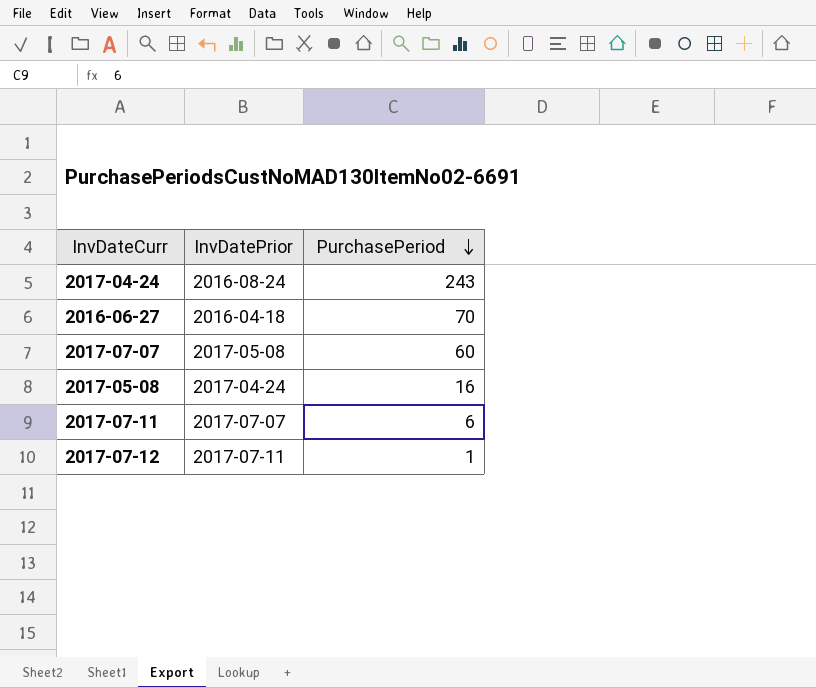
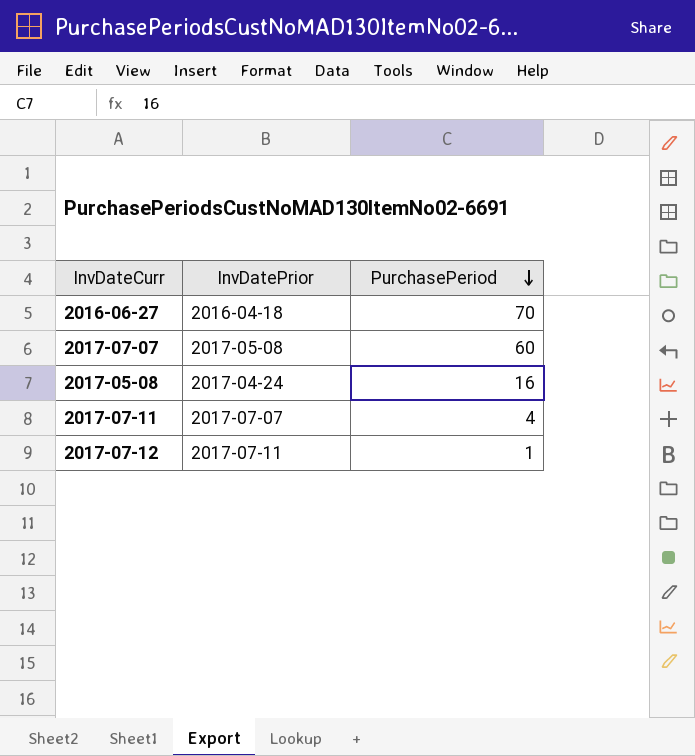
row 2017-04-24: 2016-08-24 | 243 -> none
2017-07-11 | PurchasePeriod: 6 -> 4

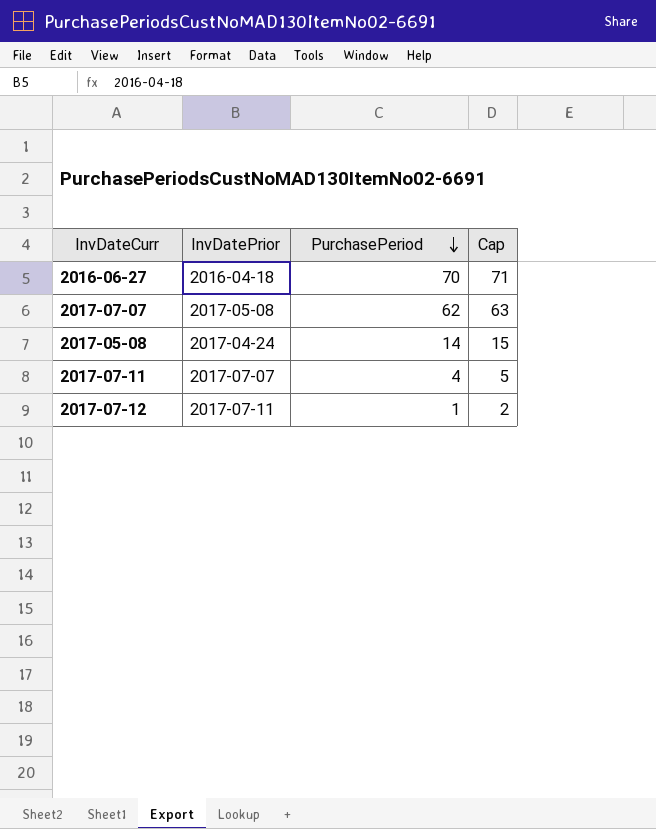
column Cap | formula: none -> [PurchasePeriod] + 1
2017-07-07 | PurchasePeriod: 60 -> 62
2017-05-08 | PurchasePeriod: 16 -> 14

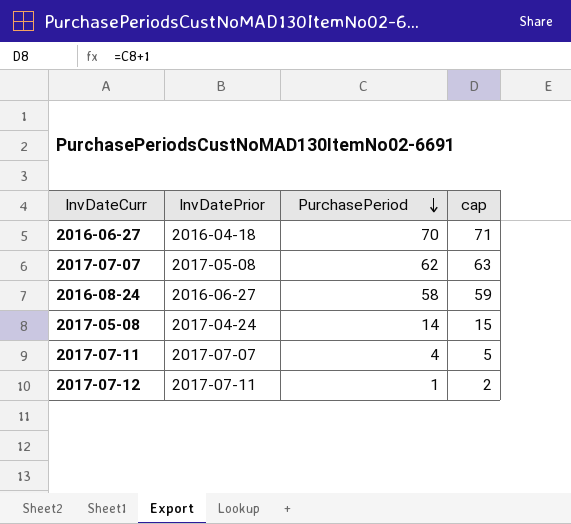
column name: Cap -> cap
row 2016-08-24: none -> 2016-06-27 | 58 | 59

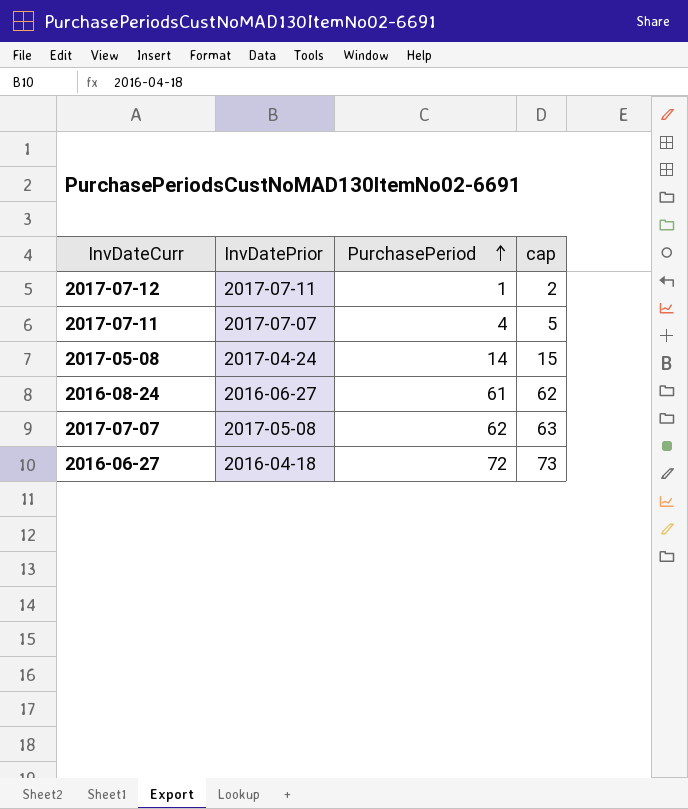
row order: PurchasePeriod descending -> PurchasePeriod ascending
2016-08-24 | PurchasePeriod: 58 -> 61
2016-08-24 | cap: 59 -> 62
2016-06-27 | PurchasePeriod: 70 -> 72
2016-06-27 | cap: 71 -> 73

